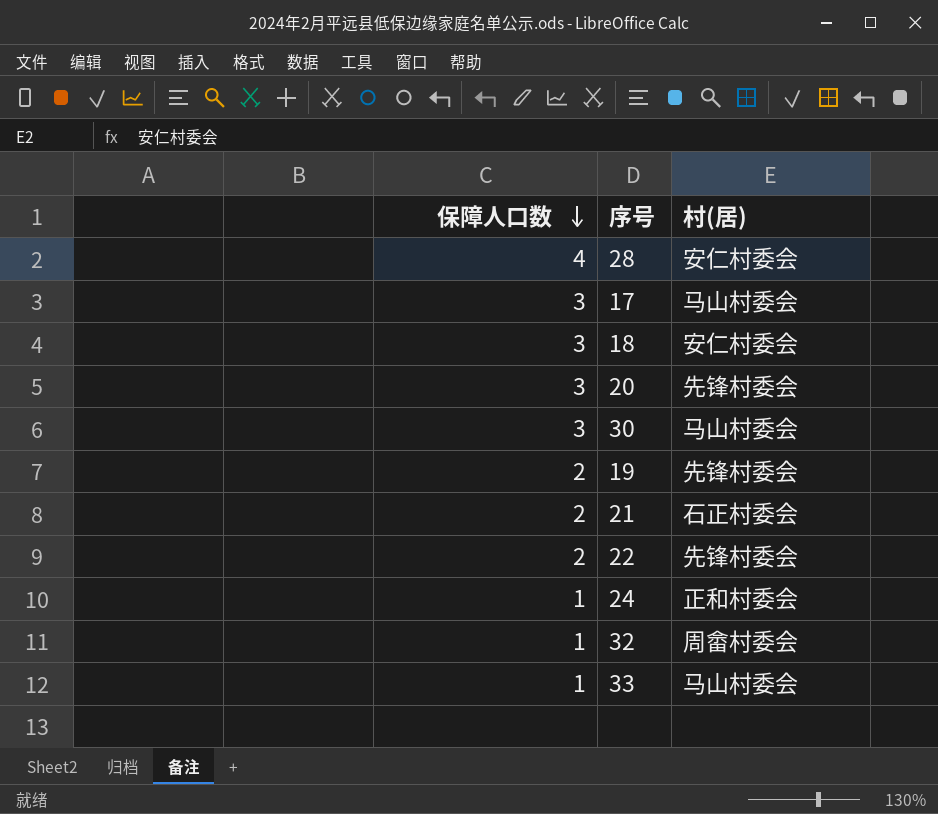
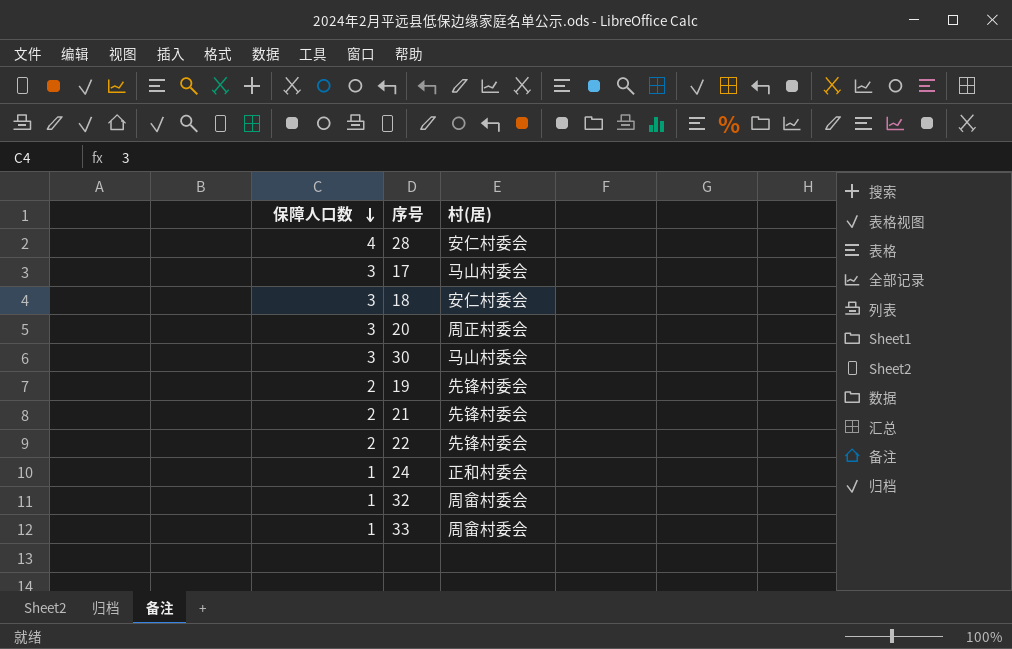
20 | 村(居): 先锋村委会 -> 周正村委会
21 | 村(居): 石正村委会 -> 先锋村委会
33 | 村(居): 马山村委会 -> 周畲村委会

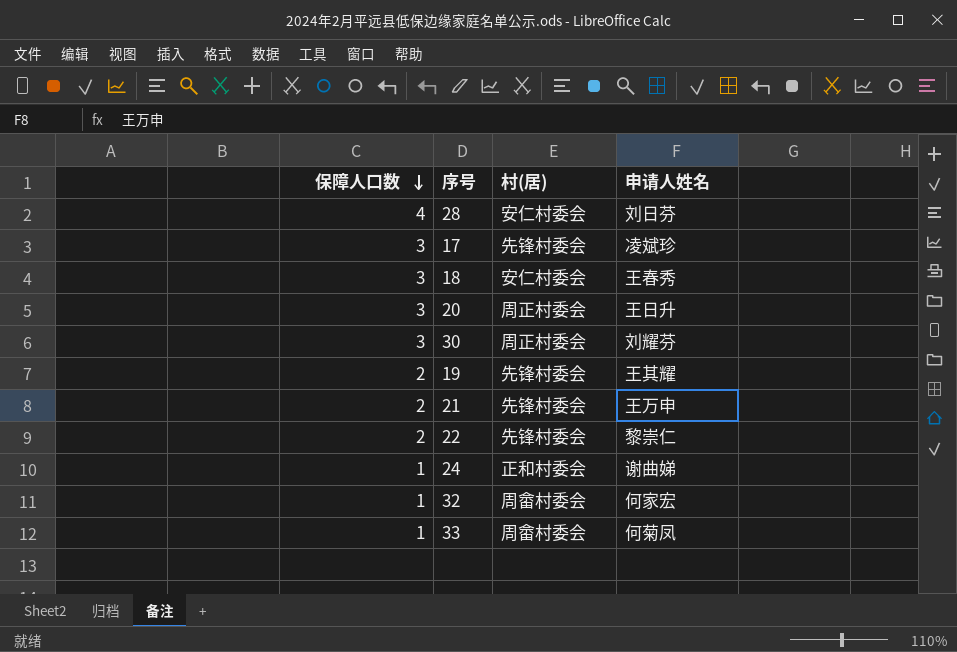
column 申请人姓名 | position: none -> 4
17 | 村(居): 马山村委会 -> 先锋村委会
30 | 村(居): 马山村委会 -> 周正村委会

